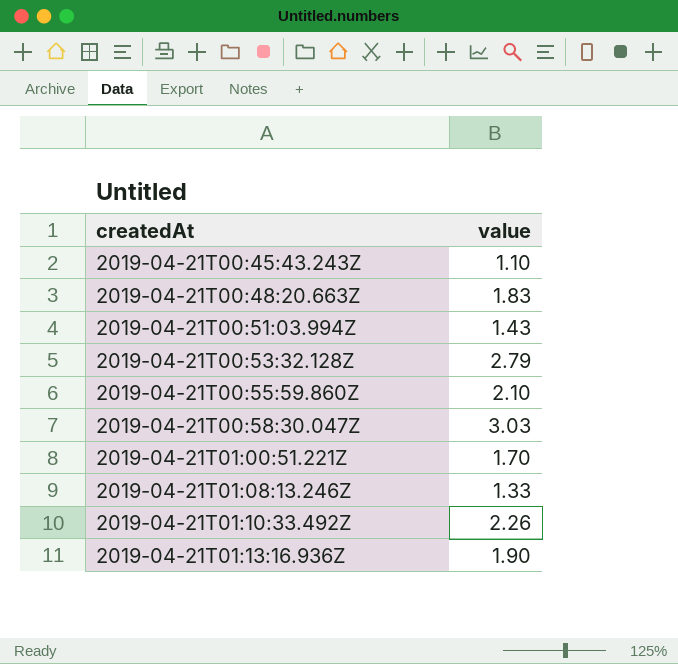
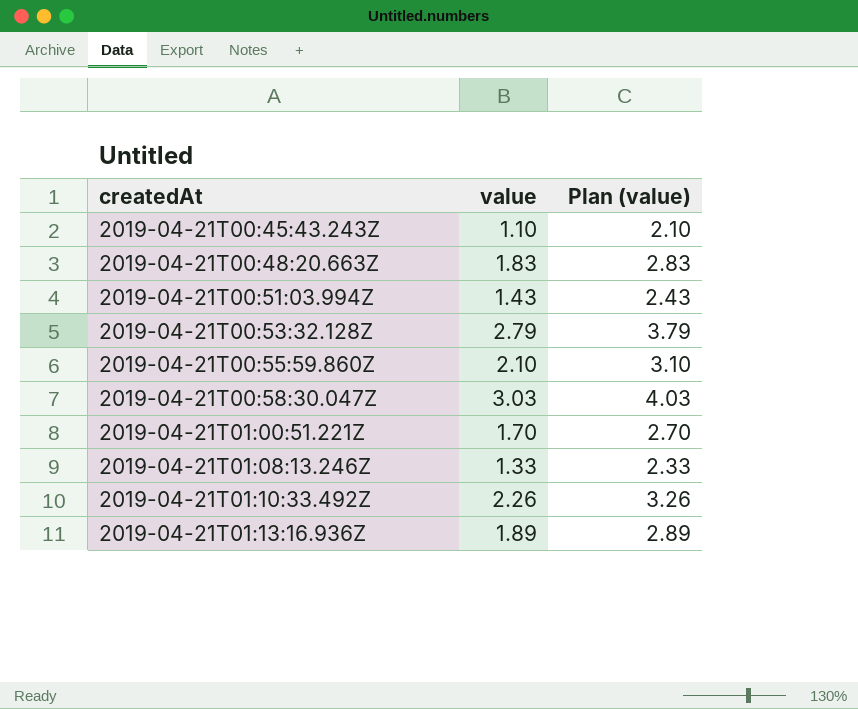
column Plan (value) | formula: none -> [value] + 1
2019-04-21T01:13:16.936Z | value: 1.90 -> 1.89

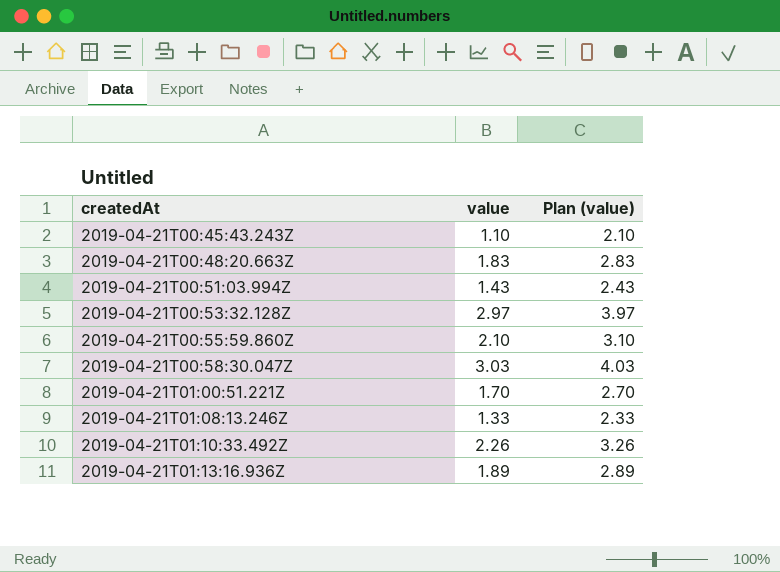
2019-04-21T00:53:32.128Z | value: 2.79 -> 2.97
2019-04-21T00:53:32.128Z | Plan (value): 3.79 -> 3.97

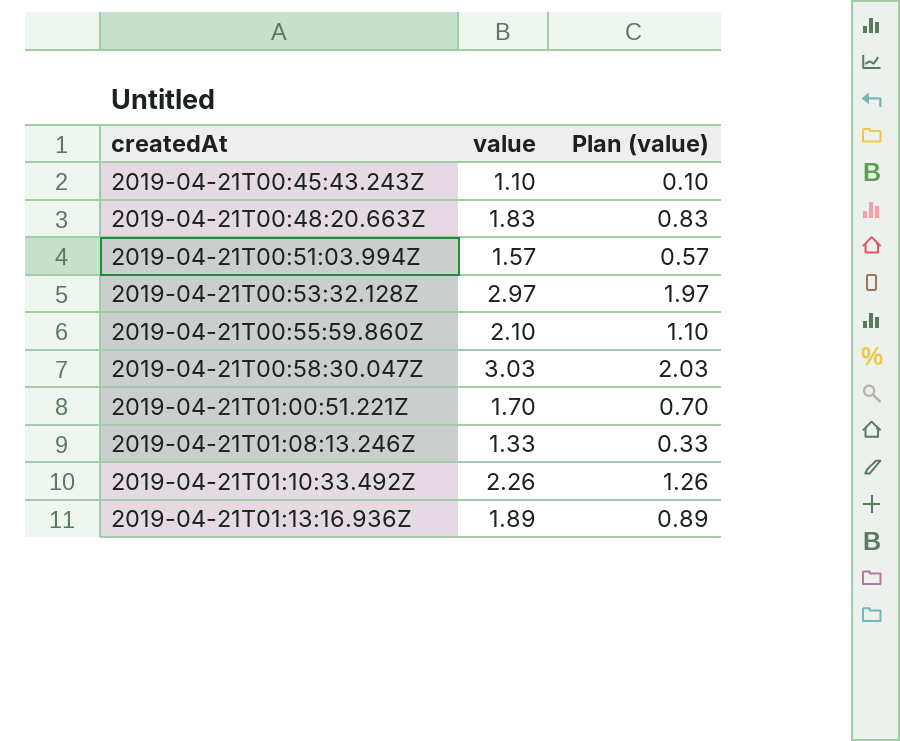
column Plan (value) | formula: [value] + 1 -> [value] - 1
2019-04-21T00:51:03.994Z | value: 1.43 -> 1.57

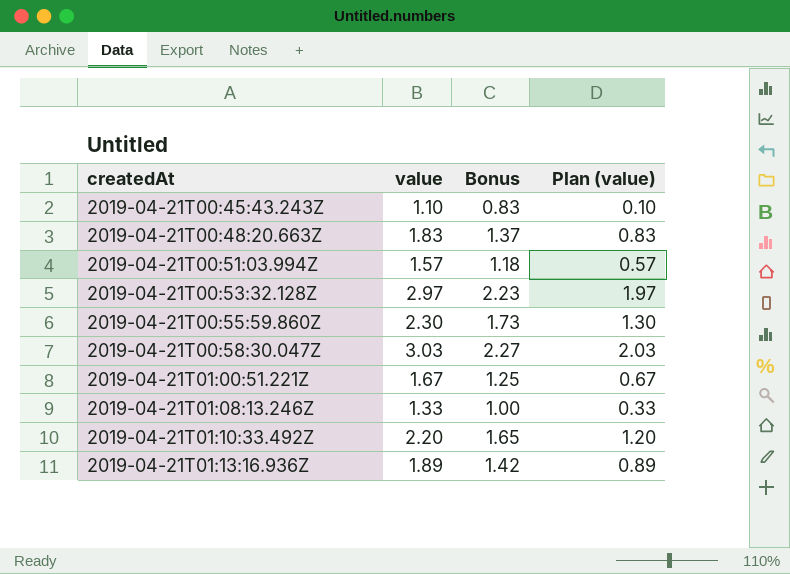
column Bonus | formula: none -> [value] * 0.75
2019-04-21T00:55:59.860Z | value: 2.10 -> 2.30
2019-04-21T00:55:59.860Z | Plan (value): 1.10 -> 1.30
2019-04-21T01:00:51.221Z | value: 1.70 -> 1.67
2019-04-21T01:00:51.221Z | Plan (value): 0.70 -> 0.67
2019-04-21T01:10:33.492Z | value: 2.26 -> 2.20
2019-04-21T01:10:33.492Z | Plan (value): 1.26 -> 1.20

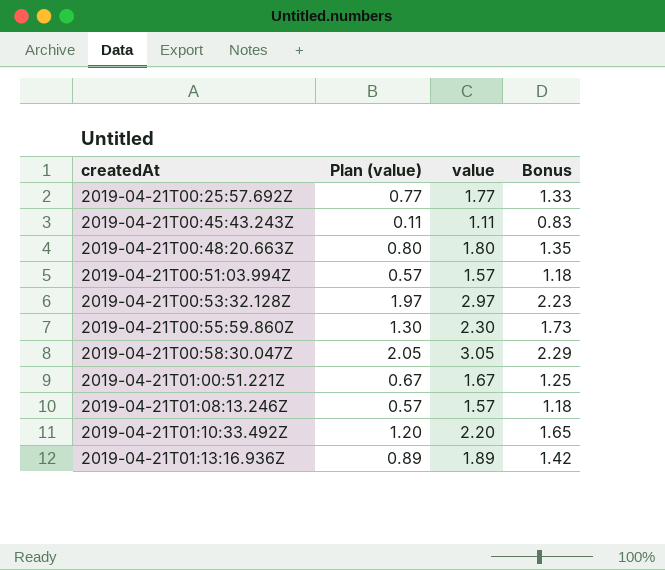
column Plan (value) | position: 4 -> 2
row 2019-04-21T00:25:57.692Z: none -> 0.77 | 1.77 | 1.33
2019-04-21T00:45:43.243Z | Plan (value): 0.10 -> 0.11
2019-04-21T00:45:43.243Z | value: 1.10 -> 1.11
2019-04-21T00:48:20.663Z | Plan (value): 0.83 -> 0.80
2019-04-21T00:48:20.663Z | value: 1.83 -> 1.80
2019-04-21T00:48:20.663Z | Bonus: 1.37 -> 1.35
2019-04-21T00:58:30.047Z | Plan (value): 2.03 -> 2.05
2019-04-21T00:58:30.047Z | value: 3.03 -> 3.05
2019-04-21T00:58:30.047Z | Bonus: 2.27 -> 2.29
2019-04-21T01:08:13.246Z | Plan (value): 0.33 -> 0.57
2019-04-21T01:08:13.246Z | value: 1.33 -> 1.57
2019-04-21T01:08:13.246Z | Bonus: 1.00 -> 1.18

